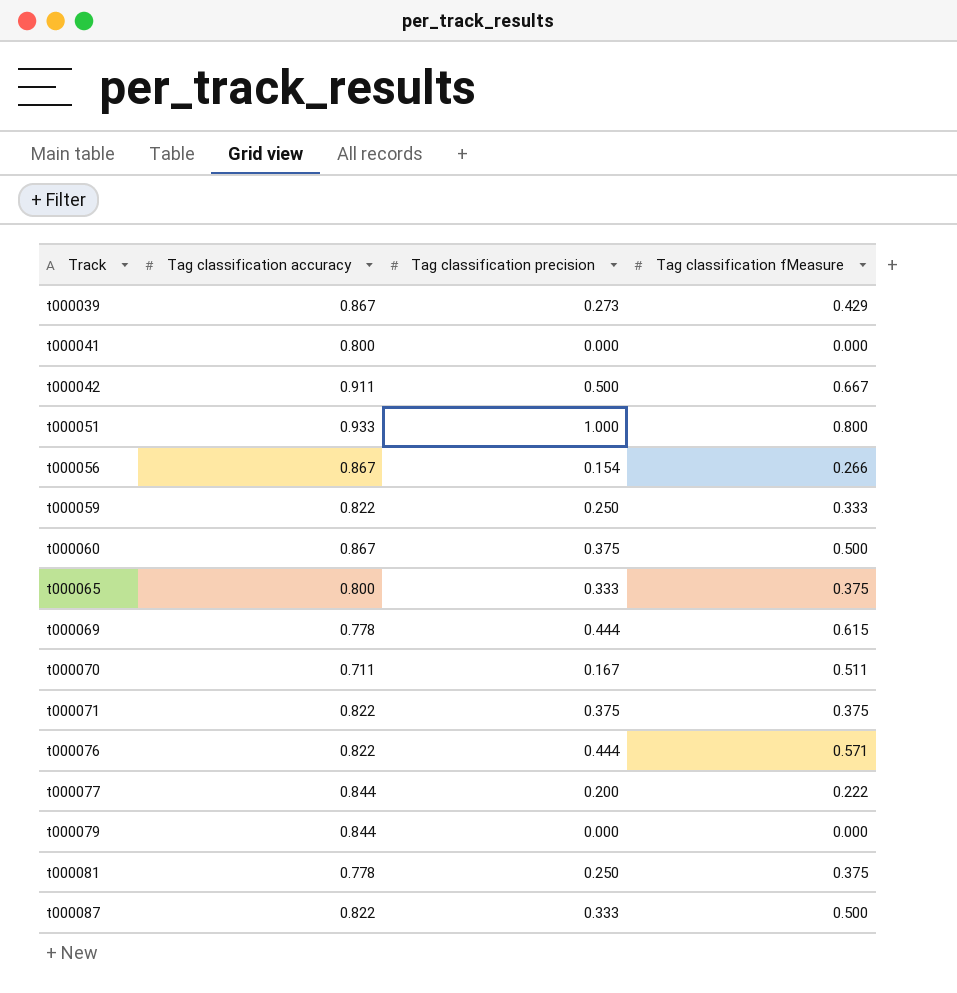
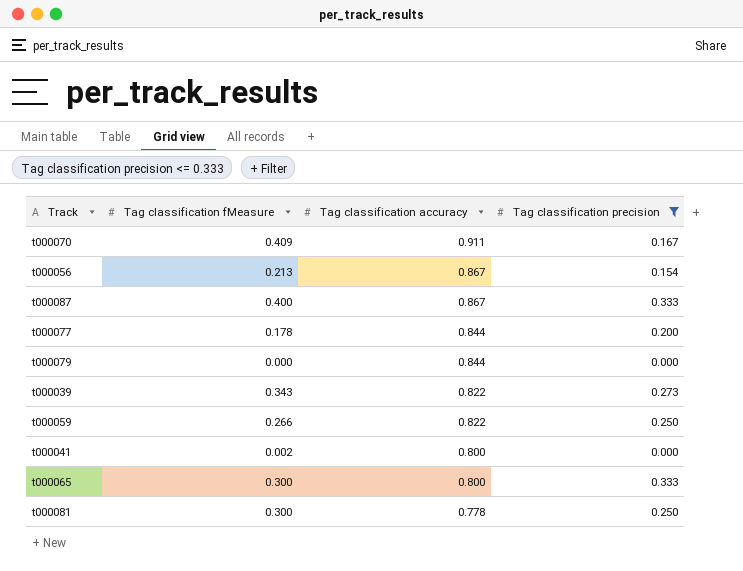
filter: none -> Tag classification precision <= 0.333
row order: Track ascending -> Tag classification accuracy descending
column Tag classification fMeasure | position: 4 -> 2
t000070 | Tag classification fMeasure: 0.511 -> 0.409
t000070 | Tag classification accuracy: 0.711 -> 0.911
t000056 | Tag classification fMeasure: 0.266 -> 0.213
t000087 | Tag classification fMeasure: 0.500 -> 0.400
t000087 | Tag classification accuracy: 0.822 -> 0.867
t000077 | Tag classification fMeasure: 0.222 -> 0.178
t000039 | Tag classification fMeasure: 0.429 -> 0.343
t000039 | Tag classification accuracy: 0.867 -> 0.822
t000059 | Tag classification fMeasure: 0.333 -> 0.266
t000041 | Tag classification fMeasure: 0.000 -> 0.002
t000065 | Tag classification fMeasure: 0.375 -> 0.300
t000081 | Tag classification fMeasure: 0.375 -> 0.300

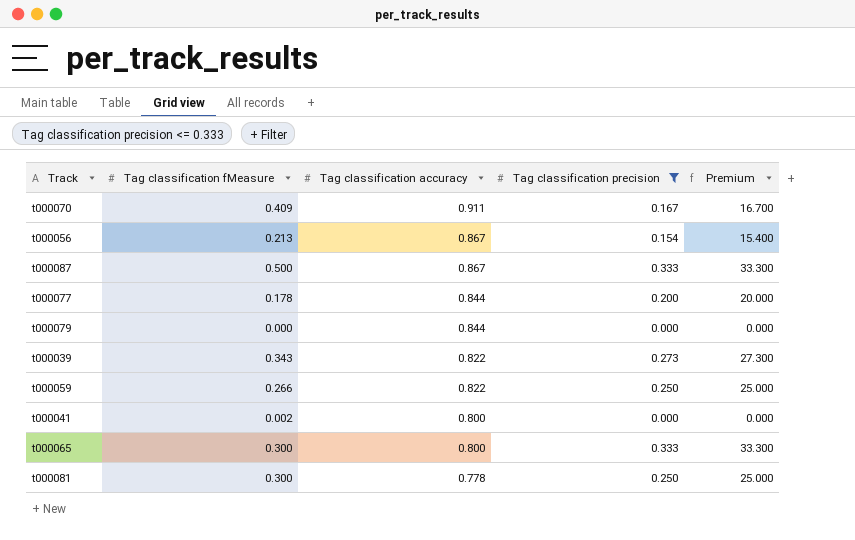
column Premium | formula: none -> [Tag classification precision] * 100
t000087 | Tag classification fMeasure: 0.400 -> 0.500

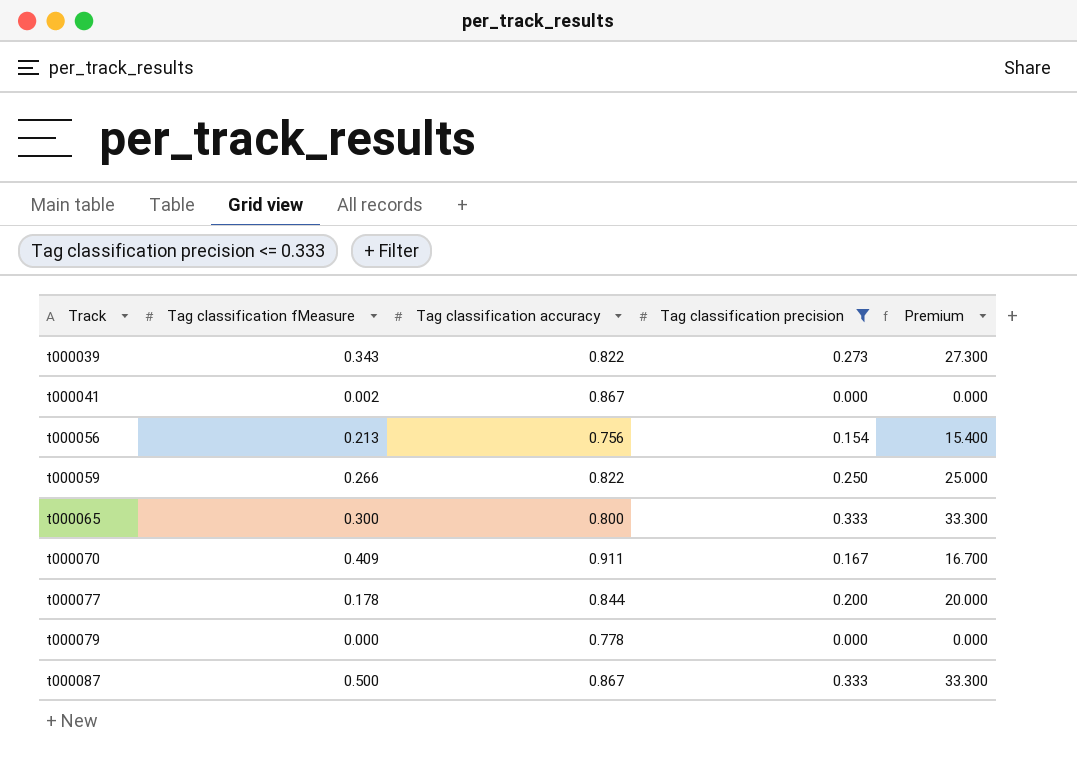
row order: Tag classification accuracy descending -> Track ascending
row t000081: 0.300 | 0.778 | 0.250 | 25.000 -> none
t000041 | Tag classification accuracy: 0.800 -> 0.867
t000056 | Tag classification accuracy: 0.867 -> 0.756
t000079 | Tag classification accuracy: 0.844 -> 0.778

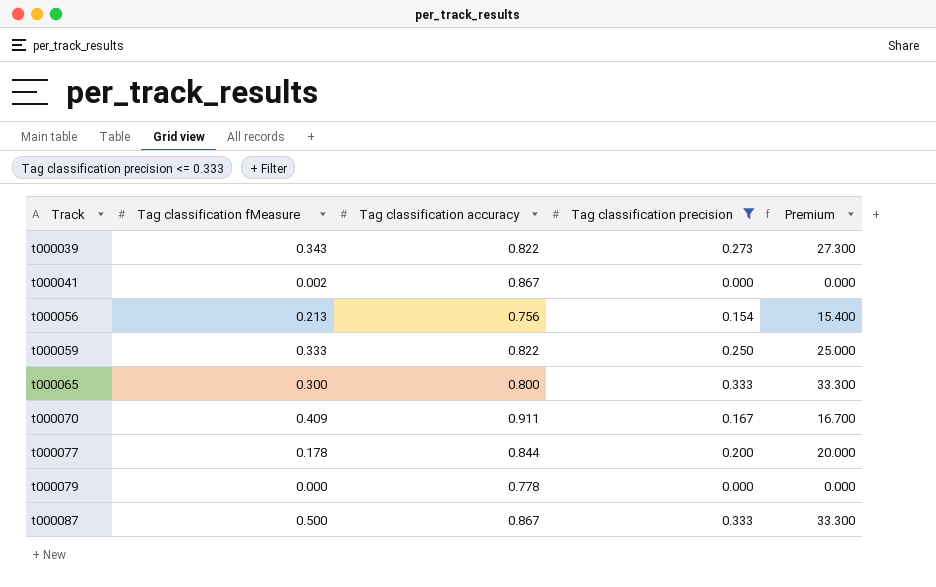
t000059 | Tag classification fMeasure: 0.266 -> 0.333

